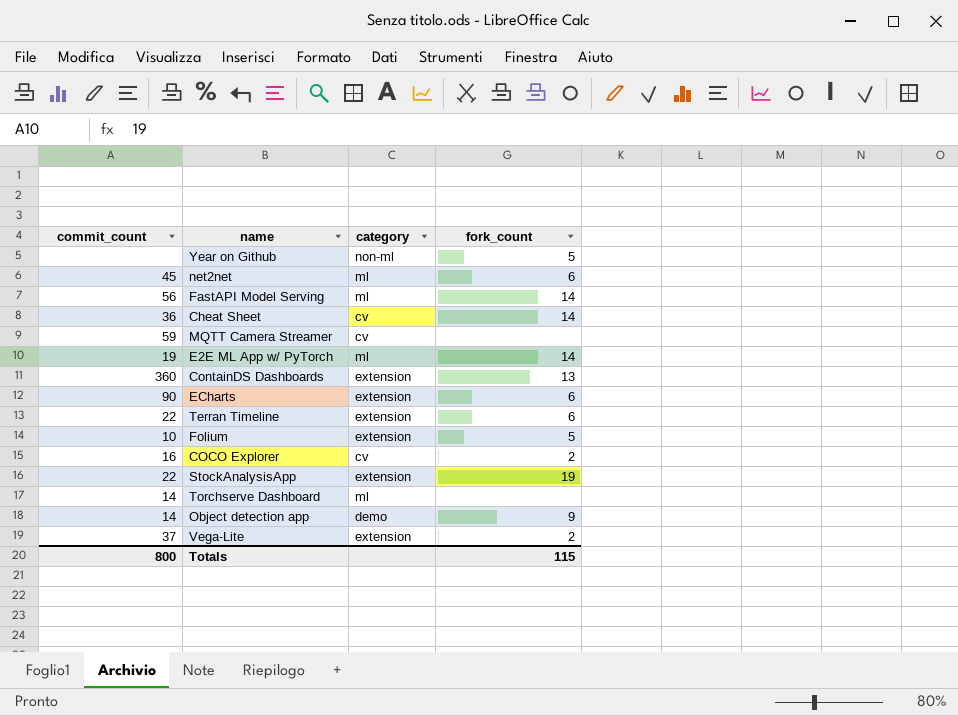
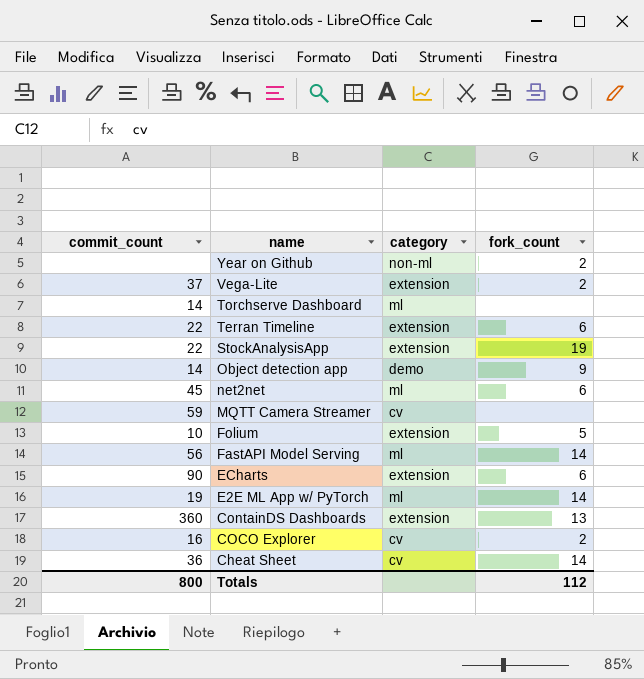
row order: none -> name descending
Year on Github | fork_count: 5 -> 2
Totals | fork_count: 115 -> 112

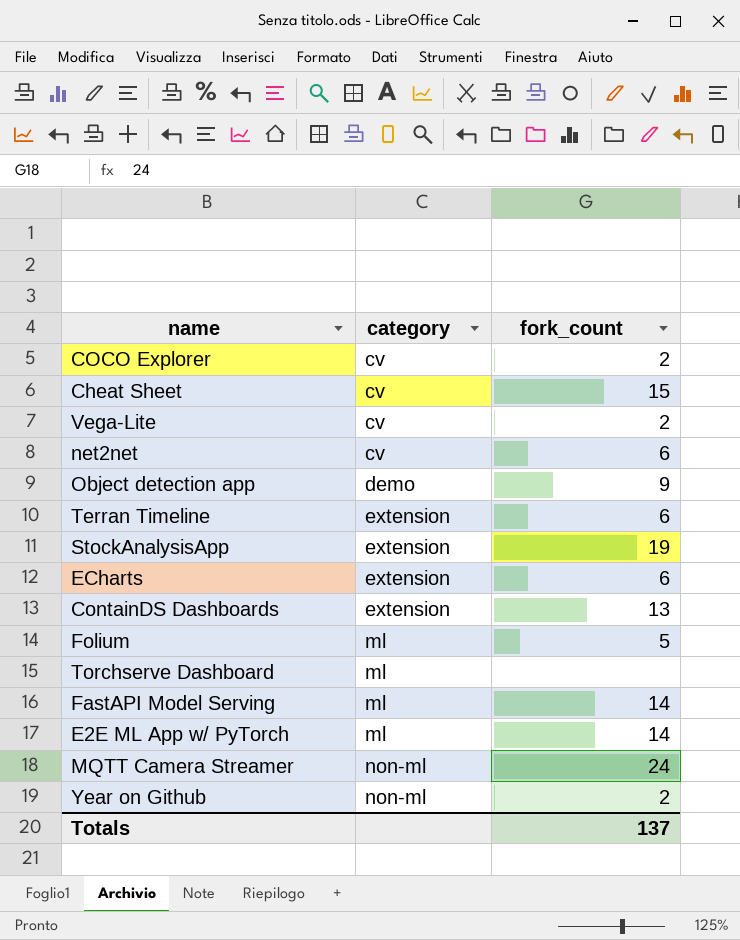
row order: name descending -> category ascending
column commit_count | position: 1 -> none
Cheat Sheet | fork_count: 14 -> 15
Vega-Lite | category: extension -> cv
net2net | category: ml -> cv
Folium | category: extension -> ml
MQTT Camera Streamer | category: cv -> non-ml
MQTT Camera Streamer | fork_count: none -> 24
Totals | fork_count: 112 -> 137

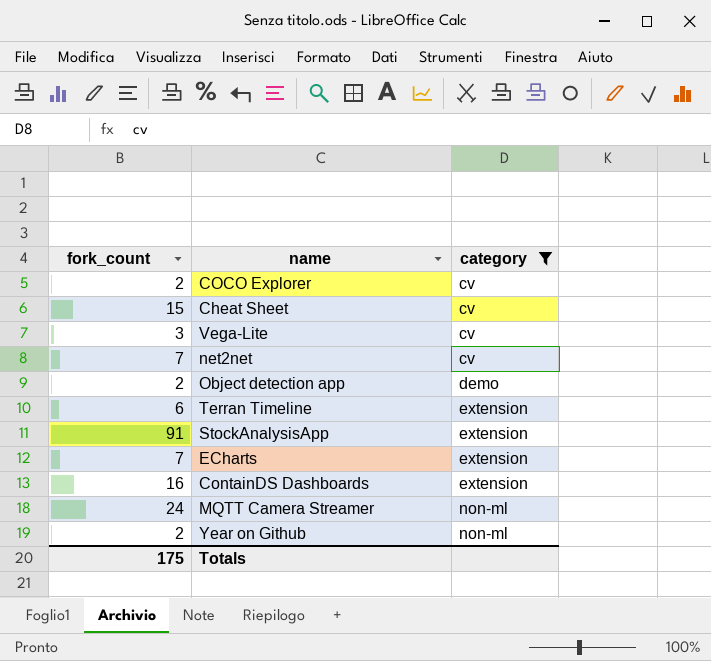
filter: none -> category != ml
column fork_count | position: 3 -> 1
Vega-Lite | fork_count: 2 -> 3
net2net | fork_count: 6 -> 7
Object detection app | fork_count: 9 -> 2
StockAnalysisApp | fork_count: 19 -> 91
ECharts | fork_count: 6 -> 7
ContainDS Dashboards | fork_count: 13 -> 16
Totals | fork_count: 137 -> 175

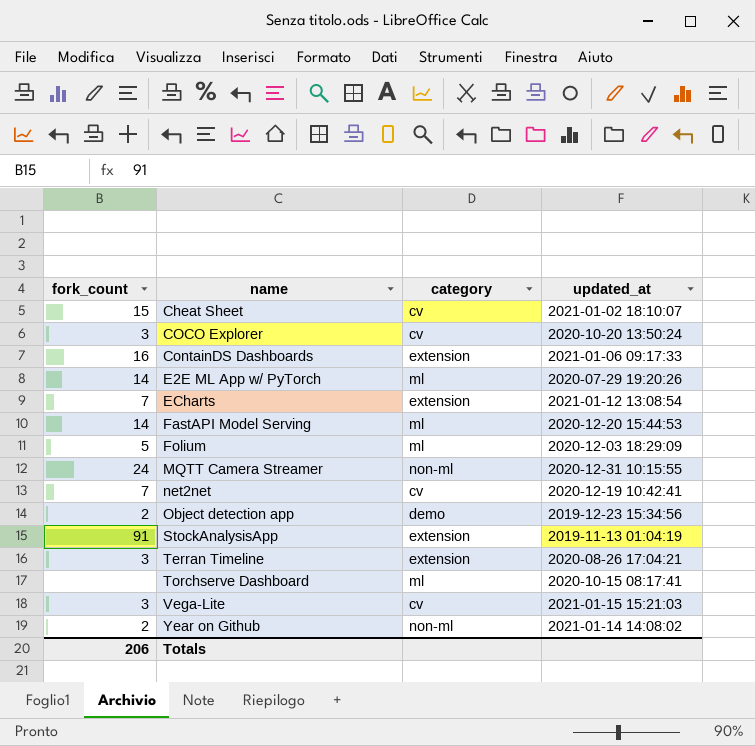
filter: category != ml -> none
row order: category ascending -> name ascending
column updated_at | position: none -> 4
COCO Explorer | fork_count: 2 -> 3
Terran Timeline | fork_count: 6 -> 3
Totals | fork_count: 175 -> 206

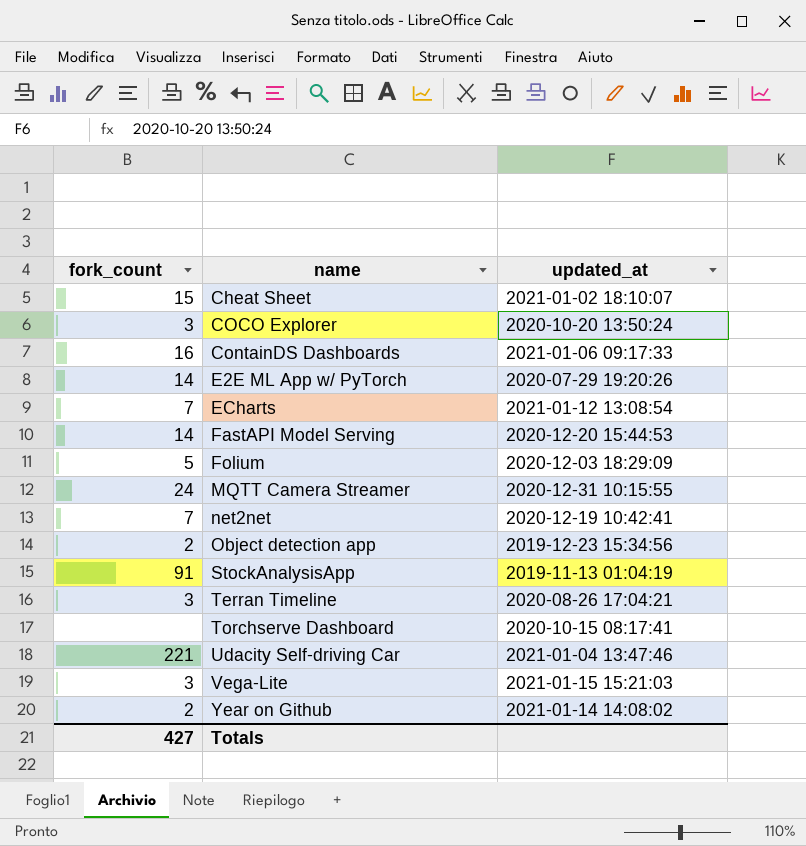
column category | position: 3 -> none
row Udacity Self-driving Car: none -> 221 | 2021-01-04 13:47:46
Totals | fork_count: 206 -> 427

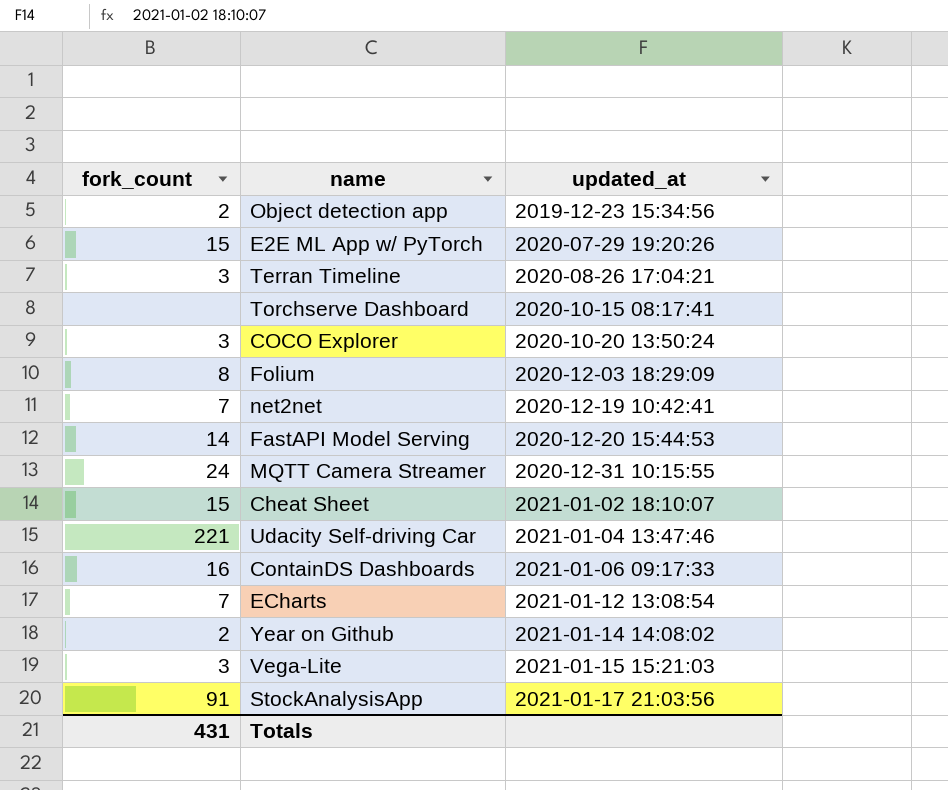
row order: name ascending -> updated_at ascending
E2E ML App w/ PyTorch | fork_count: 14 -> 15
Folium | fork_count: 5 -> 8
StockAnalysisApp | updated_at: 2019-11-13 01:04:19 -> 2021-01-17 21:03:56
Totals | fork_count: 427 -> 431

